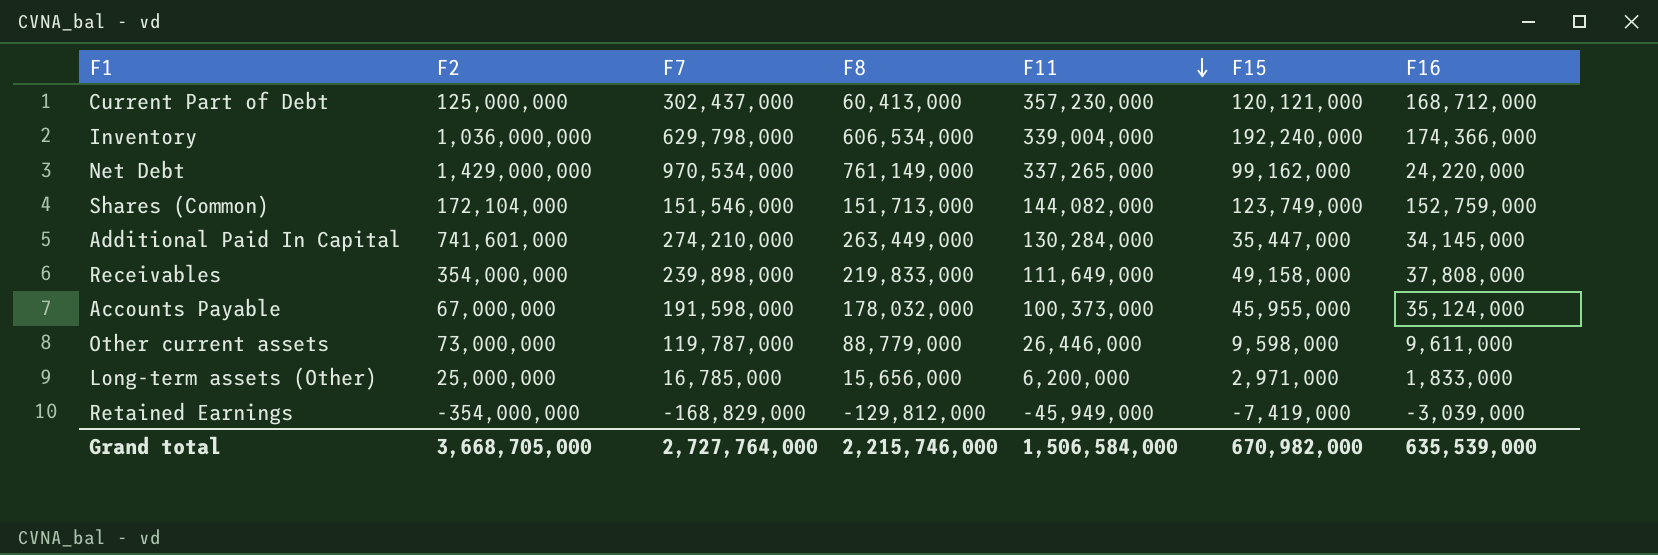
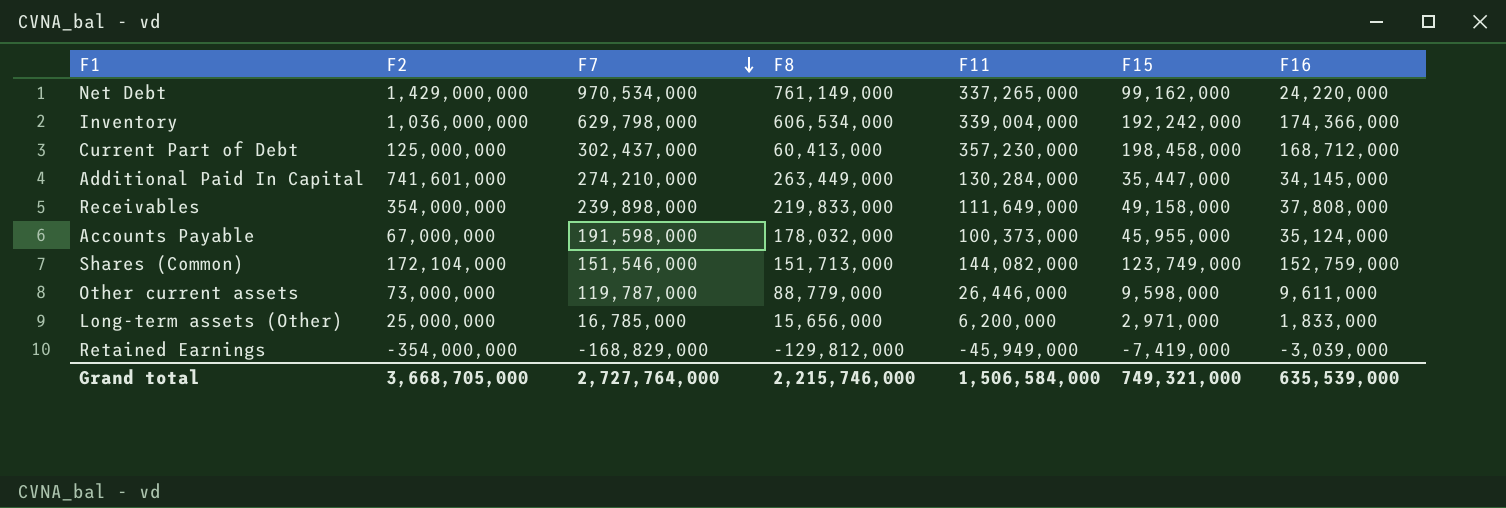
row order: F11 descending -> F7 descending
Inventory | F15: 192,240,000 -> 192,242,000
Current Part of Debt | F15: 120,121,000 -> 198,458,000
Grand total | F15: 670,982,000 -> 749,321,000

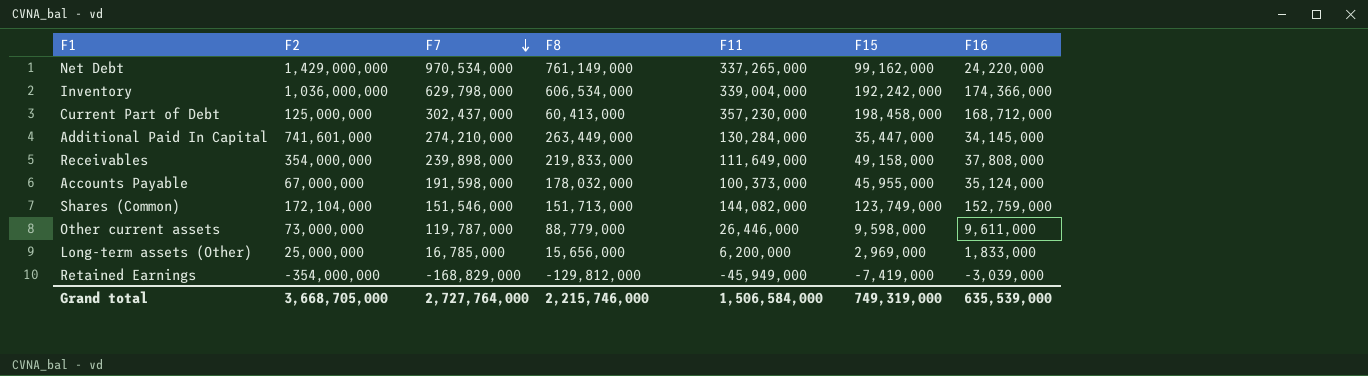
Long-term assets (Other) | F15: 2,971,000 -> 2,969,000
Grand total | F15: 749,321,000 -> 749,319,000

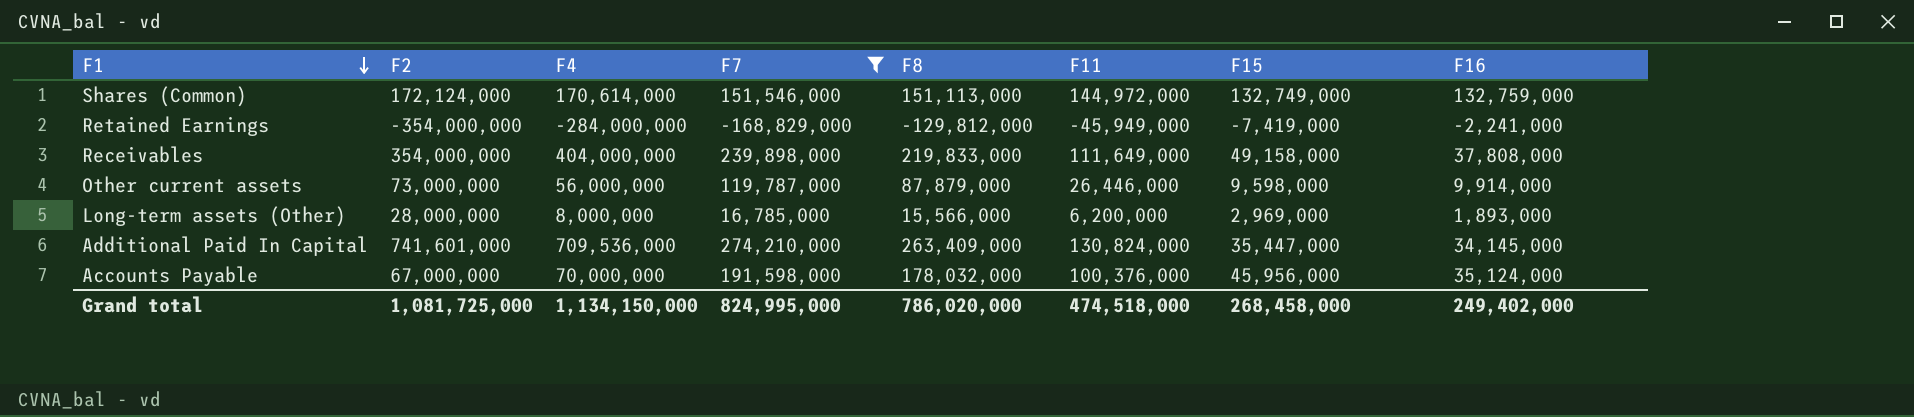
filter: none -> F7 <= 274,210,000
row order: F7 descending -> F1 descending
column F4 | position: none -> 3
Shares (Common) | F2: 172,104,000 -> 172,124,000
Shares (Common) | F8: 151,713,000 -> 151,113,000
Shares (Common) | F11: 144,082,000 -> 144,972,000
Shares (Common) | F15: 123,749,000 -> 132,749,000
Shares (Common) | F16: 152,759,000 -> 132,759,000
Retained Earnings | F16: -3,039,000 -> -2,241,000
Other current assets | F8: 88,779,000 -> 87,879,000
Other current assets | F16: 9,611,000 -> 9,914,000
Long-term assets (Other) | F2: 25,000,000 -> 28,000,000
Long-term assets (Other) | F8: 15,656,000 -> 15,566,000
Long-term assets (Other) | F16: 1,833,000 -> 1,893,000
Additional Paid In Capital | F8: 263,449,000 -> 263,409,000
Additional Paid In Capital | F11: 130,284,000 -> 130,824,000
Accounts Payable | F11: 100,373,000 -> 100,376,000
Accounts Payable | F15: 45,955,000 -> 45,956,000
Grand total | F2: 3,668,705,000 -> 1,081,725,000
Grand total | F7: 2,727,764,000 -> 824,995,000
Grand total | F8: 2,215,746,000 -> 786,020,000
Grand total | F11: 1,506,584,000 -> 474,518,000
Grand total | F15: 749,319,000 -> 268,458,000
Grand total | F16: 635,539,000 -> 249,402,000

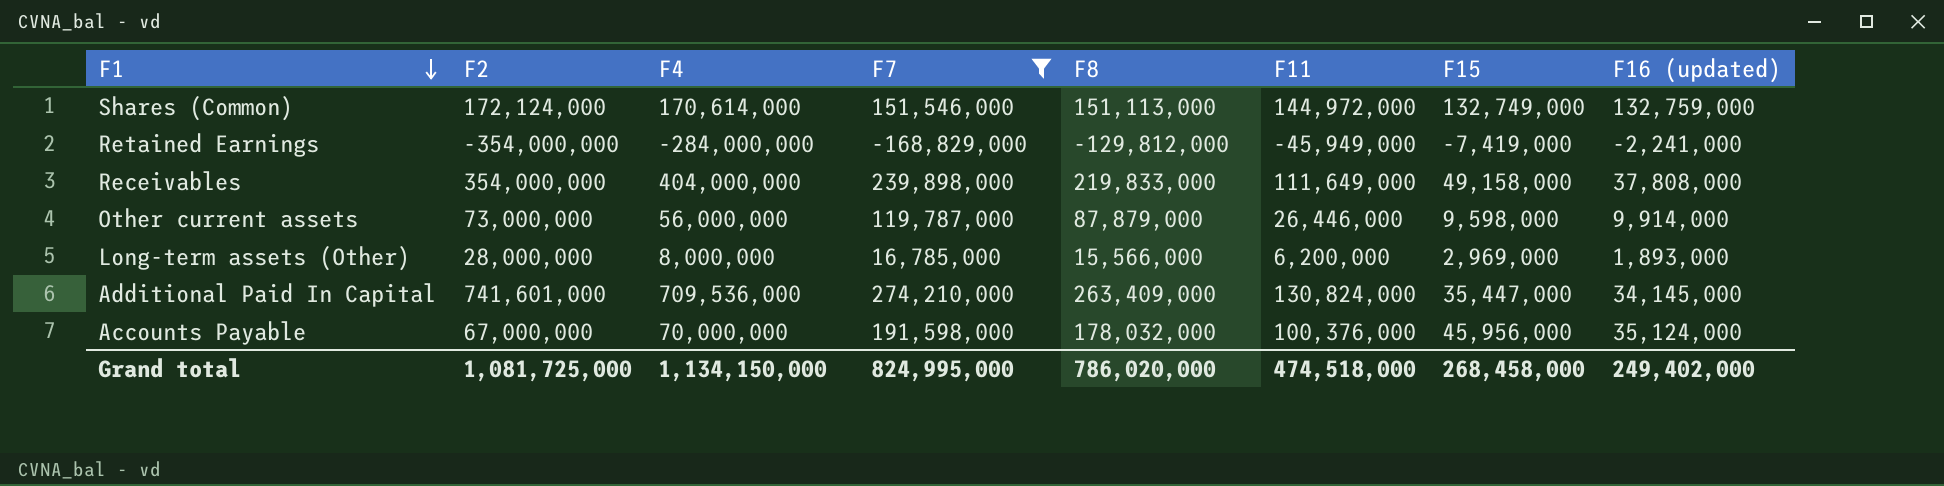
column name: F16 -> F16 (updated)

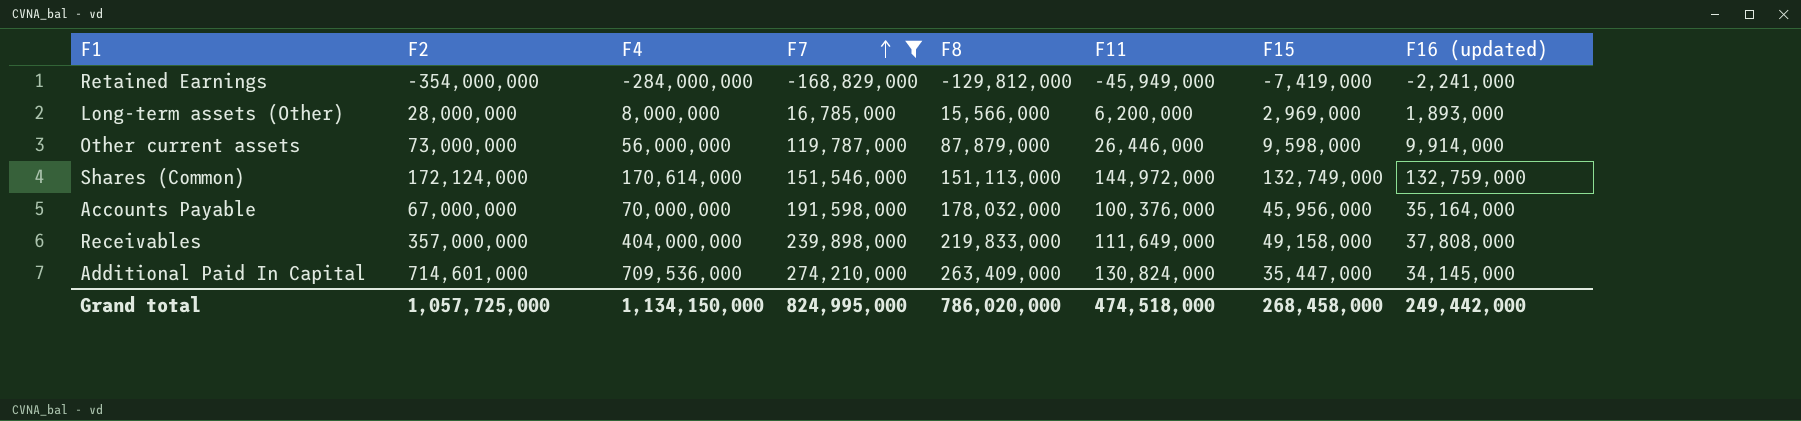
row order: F1 descending -> F7 ascending
Accounts Payable | F16 (updated): 35,124,000 -> 35,164,000
Receivables | F2: 354,000,000 -> 357,000,000
Additional Paid In Capital | F2: 741,601,000 -> 714,601,000
Grand total | F2: 1,081,725,000 -> 1,057,725,000
Grand total | F16 (updated): 249,402,000 -> 249,442,000

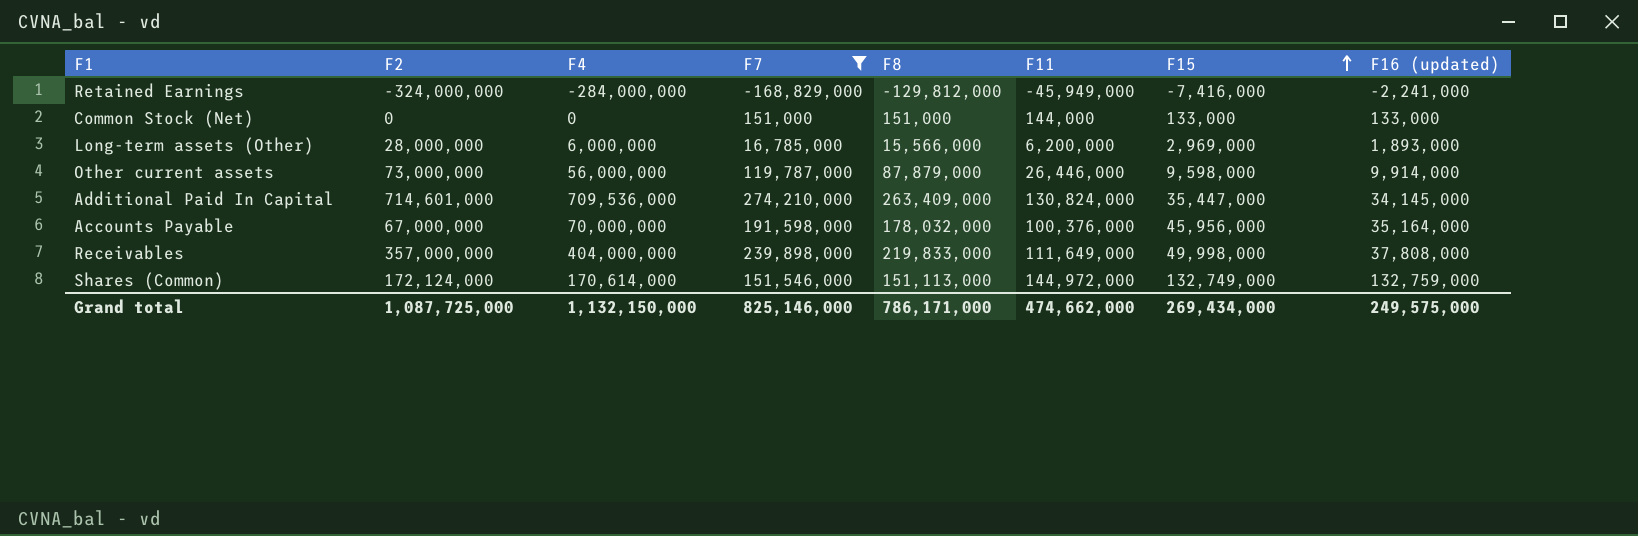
row order: F7 ascending -> F15 ascending
Retained Earnings | F2: -354,000,000 -> -324,000,000
Retained Earnings | F15: -7,419,000 -> -7,416,000
row Common Stock (Net): none -> 0 | 0 | 151,000 | 151,000 | 144,000 | 133,000 | 133,000
Long-term assets (Other) | F4: 8,000,000 -> 6,000,000
Receivables | F15: 49,158,000 -> 49,998,000
Grand total | F2: 1,057,725,000 -> 1,087,725,000
Grand total | F4: 1,134,150,000 -> 1,132,150,000
Grand total | F7: 824,995,000 -> 825,146,000
Grand total | F8: 786,020,000 -> 786,171,000
Grand total | F11: 474,518,000 -> 474,662,000
Grand total | F15: 268,458,000 -> 269,434,000
Grand total | F16 (updated): 249,442,000 -> 249,575,000

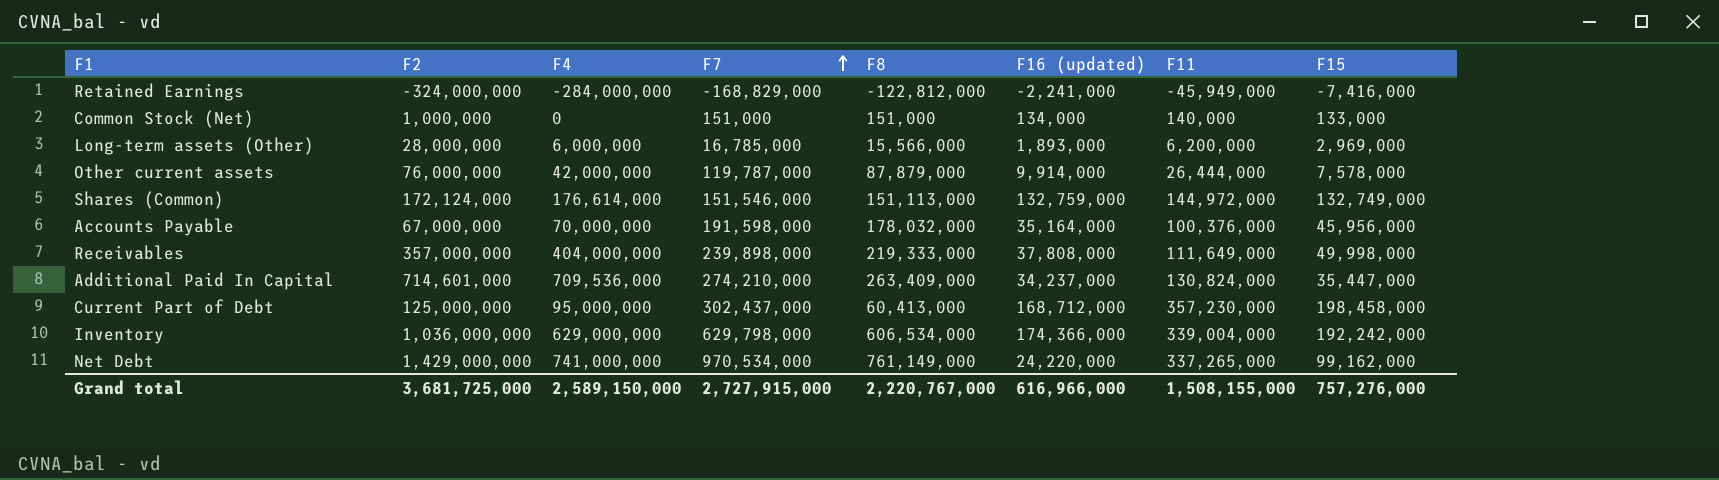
filter: F7 <= 274,210,000 -> none
row order: F15 ascending -> F7 ascending
column F16 (updated) | position: 8 -> 6
Retained Earnings | F8: -129,812,000 -> -122,812,000
Common Stock (Net) | F2: 0 -> 1,000,000
Common Stock (Net) | F16 (updated): 133,000 -> 134,000
Common Stock (Net) | F11: 144,000 -> 140,000
Other current assets | F2: 73,000,000 -> 76,000,000
Other current assets | F4: 56,000,000 -> 42,000,000
Other current assets | F11: 26,446,000 -> 26,444,000
Other current assets | F15: 9,598,000 -> 7,578,000
Shares (Common) | F4: 170,614,000 -> 176,614,000
Receivables | F8: 219,833,000 -> 219,333,000
Additional Paid In Capital | F16 (updated): 34,145,000 -> 34,237,000
Grand total | F2: 1,087,725,000 -> 3,681,725,000
Grand total | F4: 1,132,150,000 -> 2,589,150,000
Grand total | F7: 825,146,000 -> 2,727,915,000
Grand total | F8: 786,171,000 -> 2,220,767,000
Grand total | F16 (updated): 249,575,000 -> 616,966,000
Grand total | F11: 474,662,000 -> 1,508,155,000
Grand total | F15: 269,434,000 -> 757,276,000

